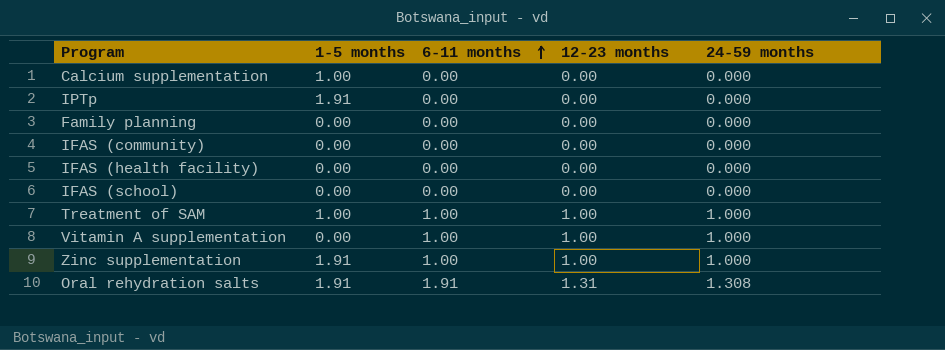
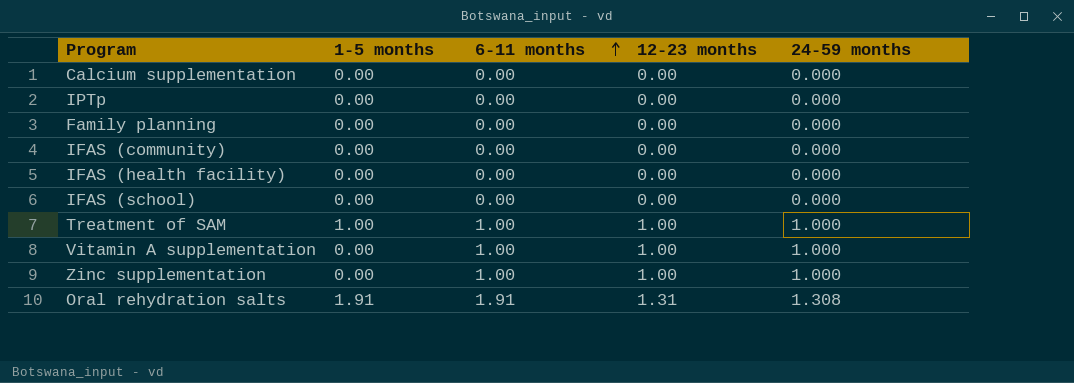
Calcium supplementation | 1-5 months: 1.00 -> 0.00
IPTp | 1-5 months: 1.91 -> 0.00
Zinc supplementation | 1-5 months: 1.91 -> 0.00

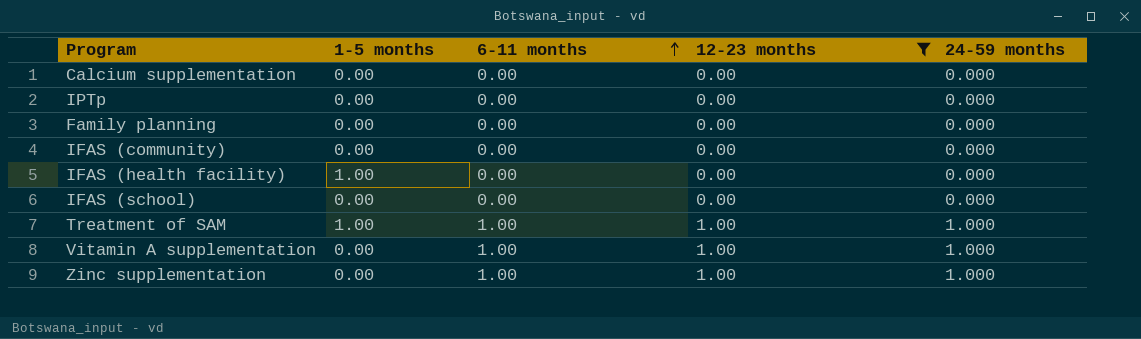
filter: none -> 12-23 months != 1.31
IFAS (health facility) | 1-5 months: 0.00 -> 1.00

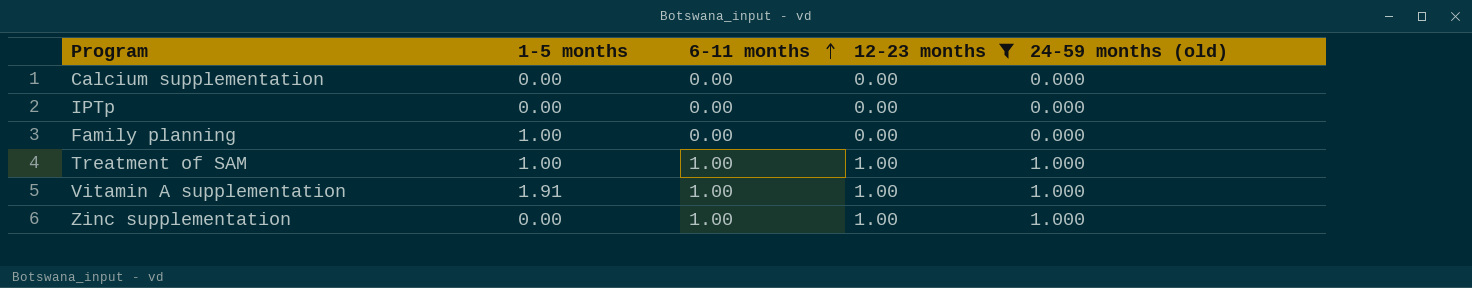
column name: 24-59 months -> 24-59 months (old)
row IFAS (community): 0.00 | 0.00 | 0.00 | 0.000 -> none
row IFAS (health facility): 1.00 | 0.00 | 0.00 | 0.000 -> none
row IFAS (school): 0.00 | 0.00 | 0.00 | 0.000 -> none
Family planning | 1-5 months: 0.00 -> 1.00
Vitamin A supplementation | 1-5 months: 0.00 -> 1.91

